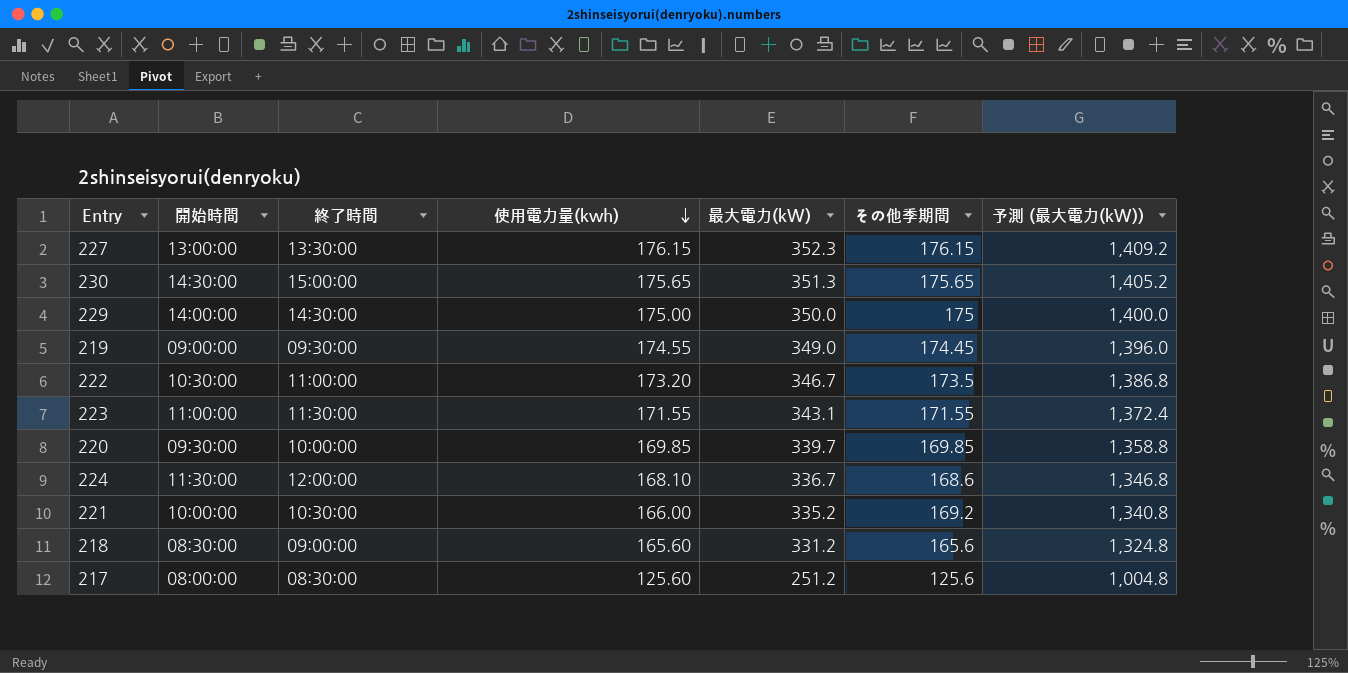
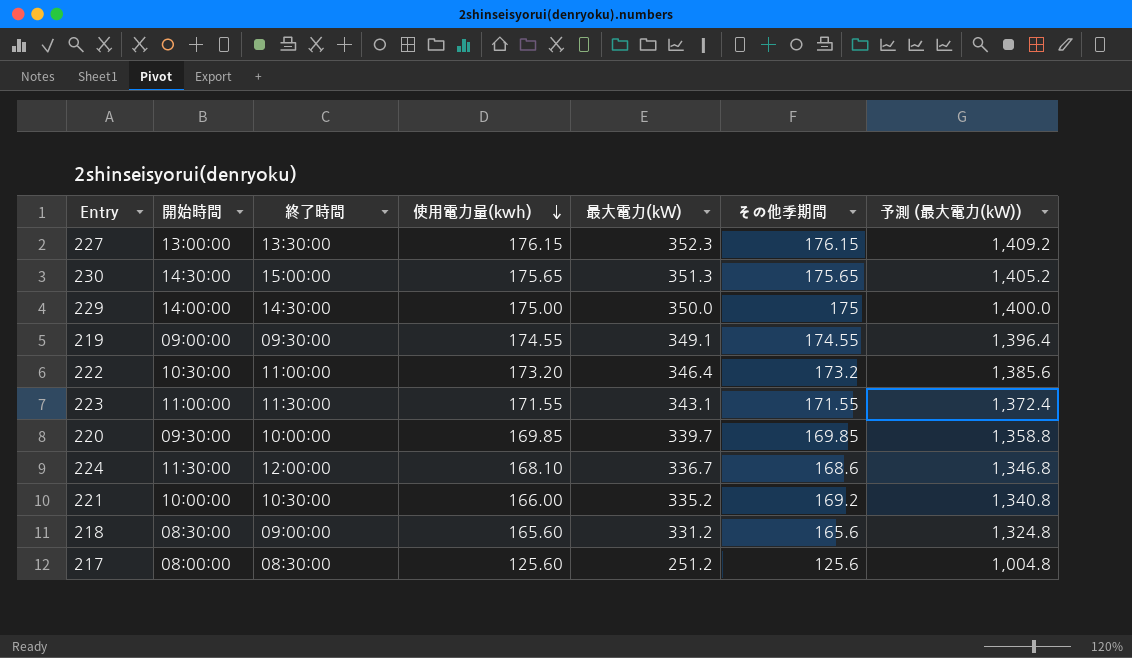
219 | 最大電力(kW): 349.0 -> 349.1
219 | その他季期間: 174.45 -> 174.55
219 | 予測 (最大電力(kW)): 1,396.0 -> 1,396.4
222 | 最大電力(kW): 346.7 -> 346.4
222 | その他季期間: 173.5 -> 173.2
222 | 予測 (最大電力(kW)): 1,386.8 -> 1,385.6

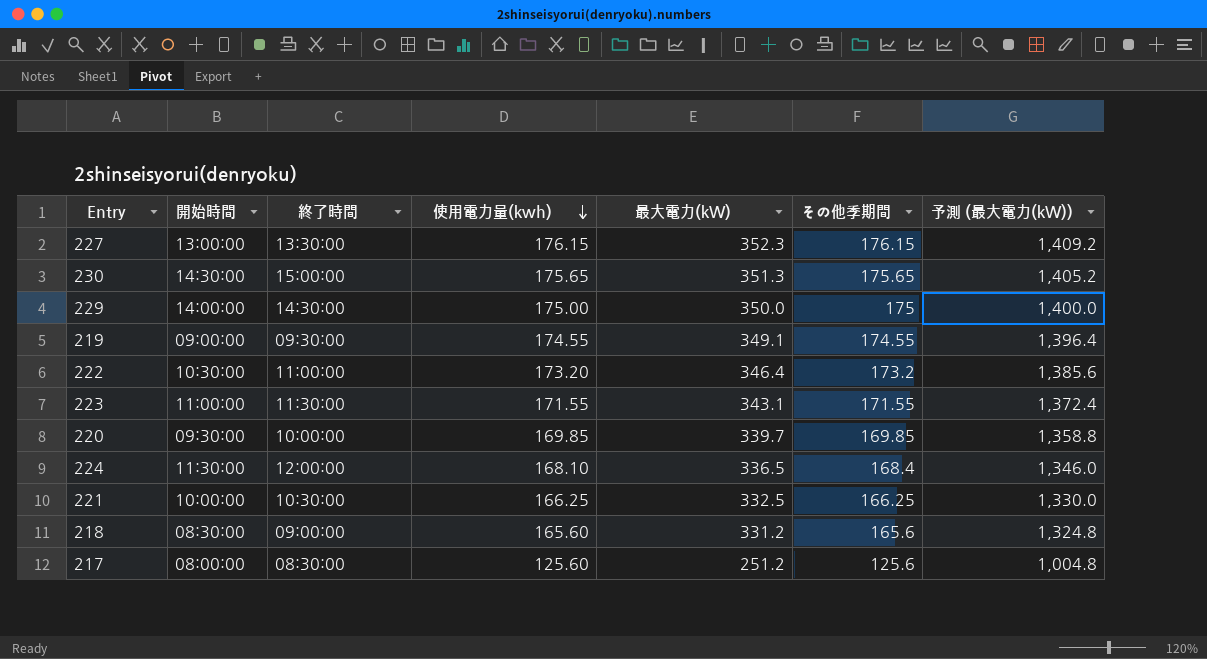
224 | 最大電力(kW): 336.7 -> 336.5
224 | その他季期間: 168.6 -> 168.4
224 | 予測 (最大電力(kW)): 1,346.8 -> 1,346.0
221 | 使用電力量(kwh): 166.00 -> 166.25
221 | 最大電力(kW): 335.2 -> 332.5
221 | その他季期間: 169.2 -> 166.25
221 | 予測 (最大電力(kW)): 1,340.8 -> 1,330.0

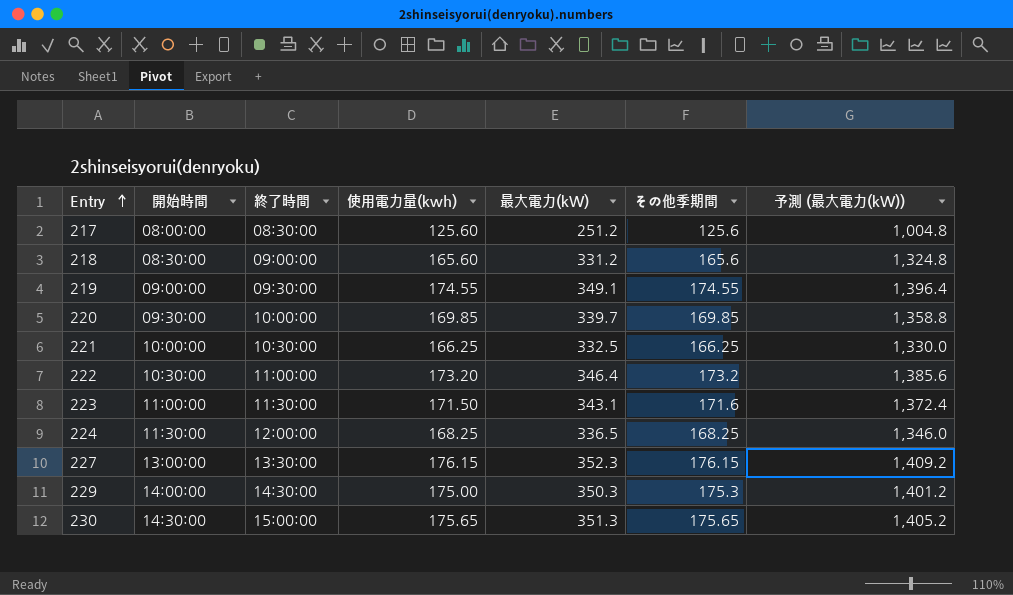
row order: 使用電力量(kwh) descending -> Entry ascending
223 | 使用電力量(kwh): 171.55 -> 171.50
223 | その他季期間: 171.55 -> 171.6
224 | 使用電力量(kwh): 168.10 -> 168.25
224 | その他季期間: 168.4 -> 168.25
229 | 最大電力(kW): 350.0 -> 350.3
229 | その他季期間: 175 -> 175.3
229 | 予測 (最大電力(kW)): 1,400.0 -> 1,401.2

